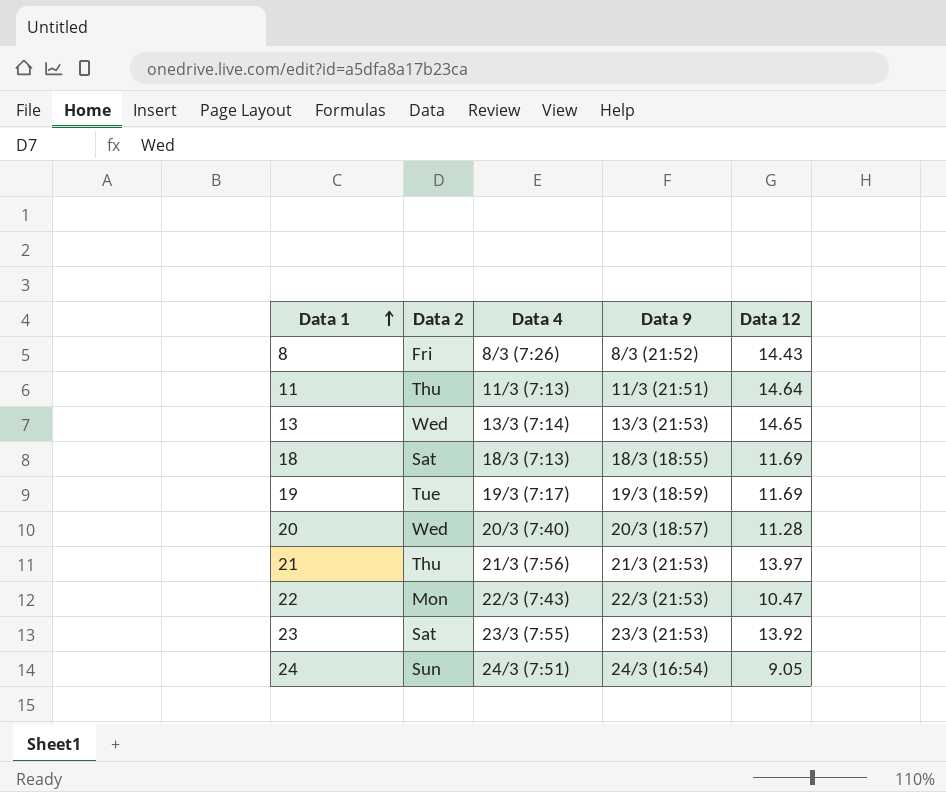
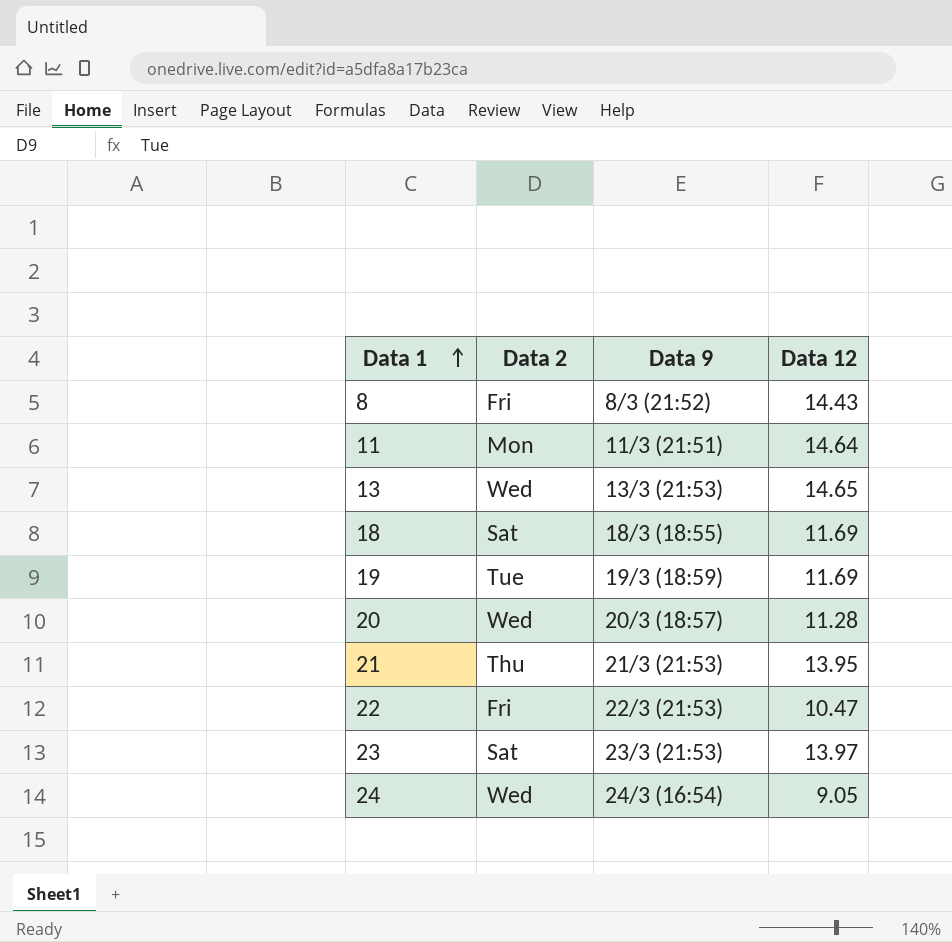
column Data 4 | position: 3 -> none
11 | Data 2: Thu -> Mon
21 | Data 12: 13.97 -> 13.95
22 | Data 2: Mon -> Fri
23 | Data 12: 13.92 -> 13.97
24 | Data 2: Sun -> Wed

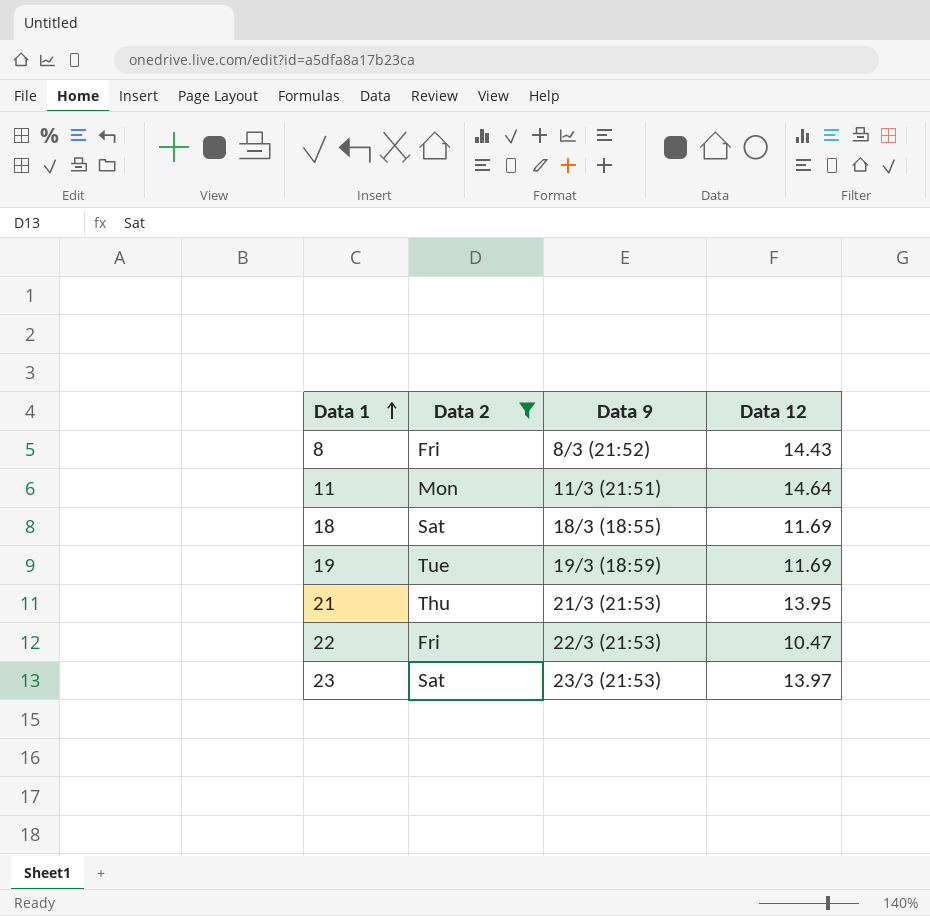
filter: none -> Data 2 != Wed

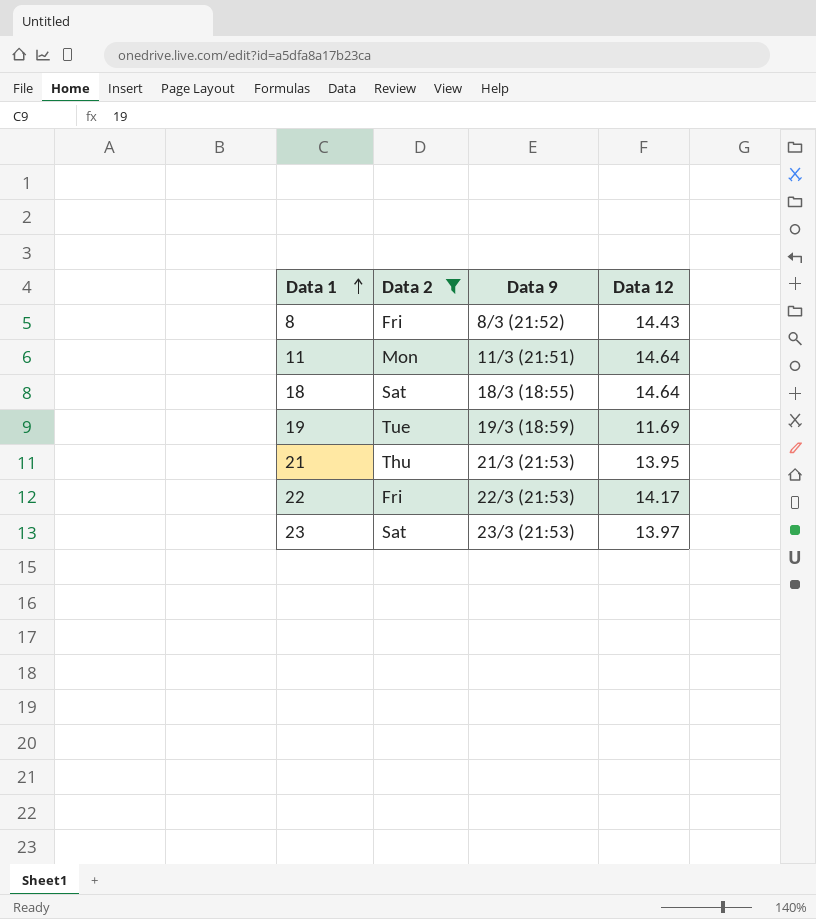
18 | Data 12: 11.69 -> 14.64
22 | Data 12: 10.47 -> 14.17

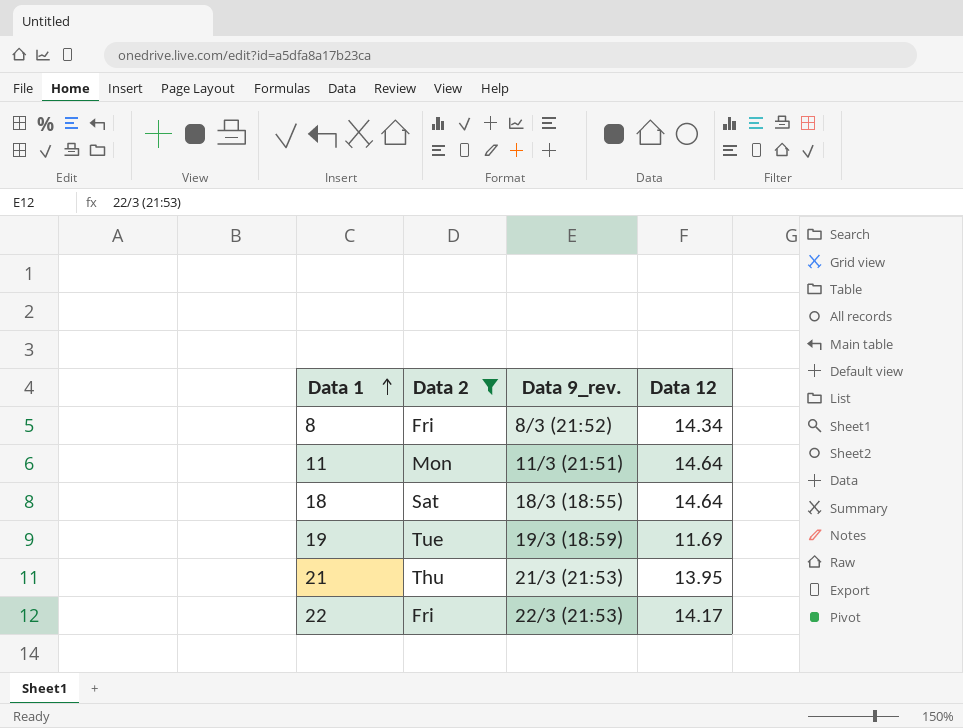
column name: Data 9 -> Data 9_rev.
row 23: Sat | 23/3 (21:53) | 13.97 -> none
8 | Data 12: 14.43 -> 14.34

